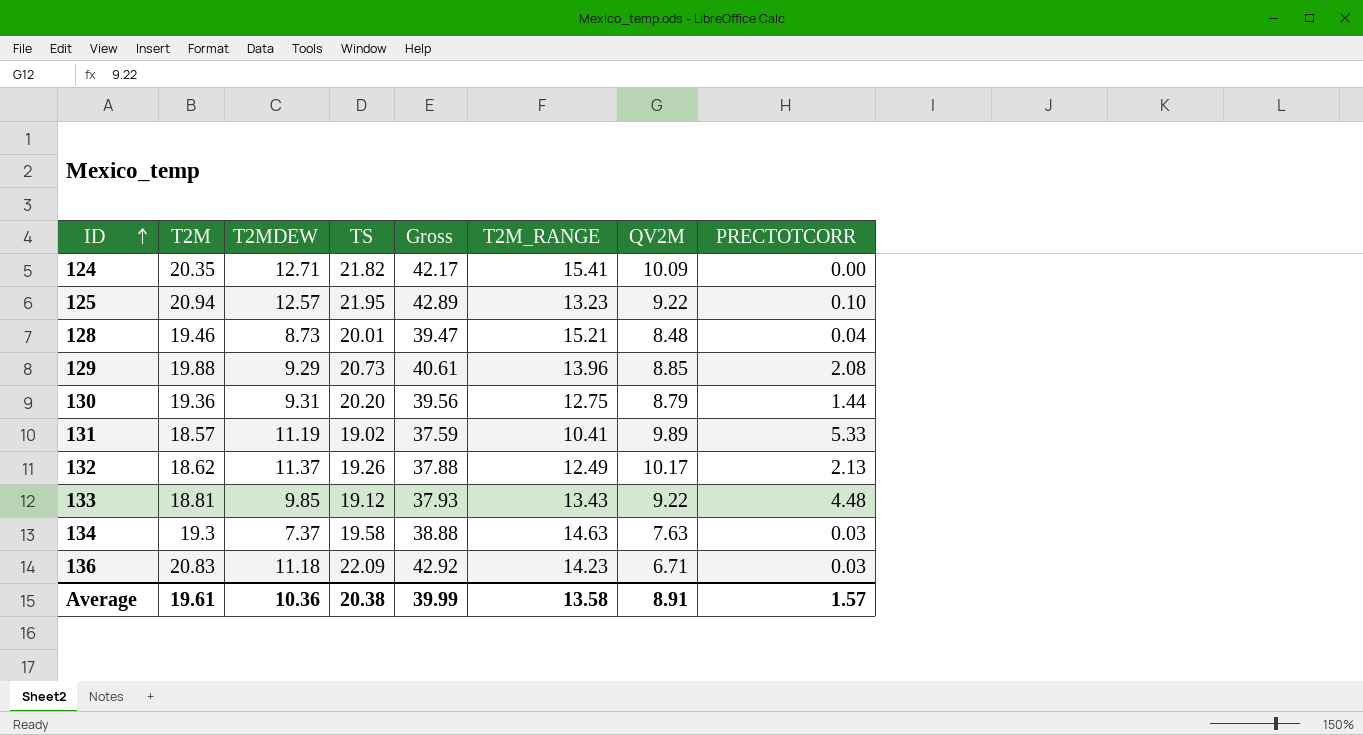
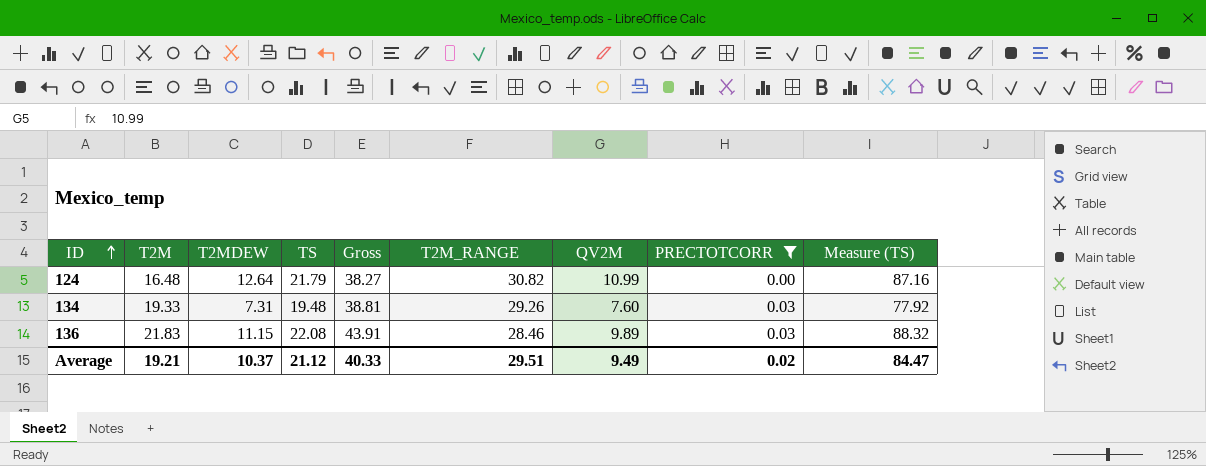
filter: none -> PRECTOTCORR <= 0.03
column Measure (TS) | formula: none -> [TS] * 4
124 | T2M: 20.35 -> 16.48
124 | T2MDEW: 12.71 -> 12.64
124 | TS: 21.82 -> 21.79
124 | Gross: 42.17 -> 38.27
124 | T2M_RANGE: 15.41 -> 30.82
124 | QV2M: 10.09 -> 10.99
134 | T2M: 19.3 -> 19.33
134 | T2MDEW: 7.37 -> 7.31
134 | TS: 19.58 -> 19.48
134 | Gross: 38.88 -> 38.81
134 | T2M_RANGE: 14.63 -> 29.26
134 | QV2M: 7.63 -> 7.60
136 | T2M: 20.83 -> 21.83
136 | T2MDEW: 11.18 -> 11.15
136 | TS: 22.09 -> 22.08
136 | Gross: 42.92 -> 43.91
136 | T2M_RANGE: 14.23 -> 28.46
136 | QV2M: 6.71 -> 9.89
Average | T2M: 19.61 -> 19.21
Average | T2MDEW: 10.36 -> 10.37
Average | TS: 20.38 -> 21.12
Average | Gross: 39.99 -> 40.33
Average | T2M_RANGE: 13.58 -> 29.51
Average | QV2M: 8.91 -> 9.49
Average | PRECTOTCORR: 1.57 -> 0.02

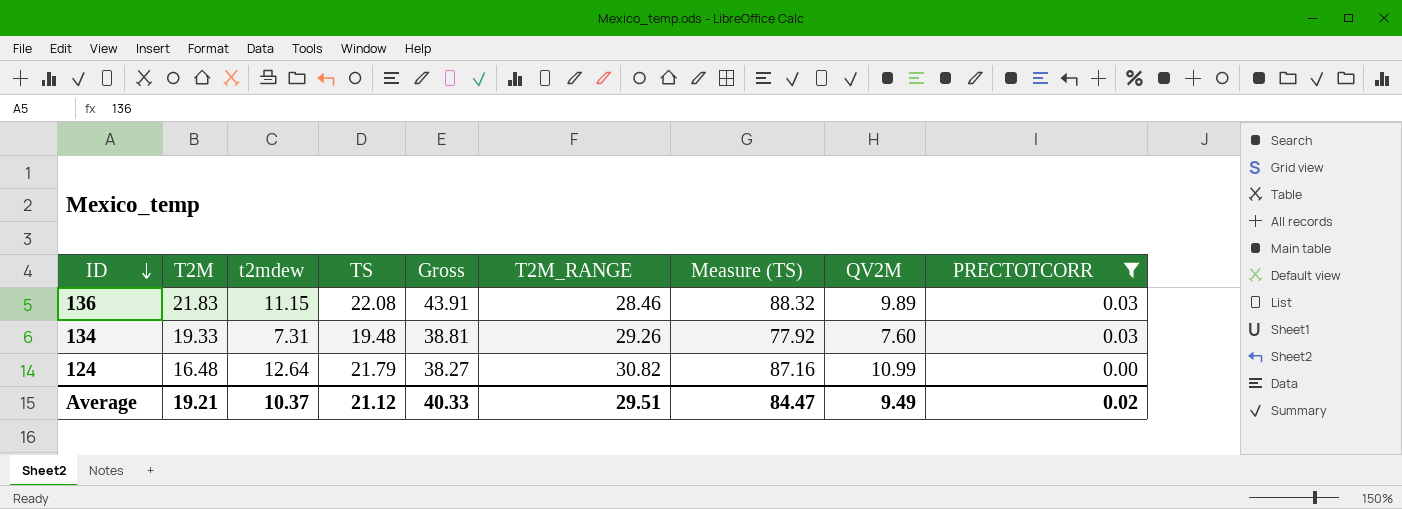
row order: ID ascending -> ID descending
column name: T2MDEW -> t2mdew
column Measure (TS) | position: 9 -> 7

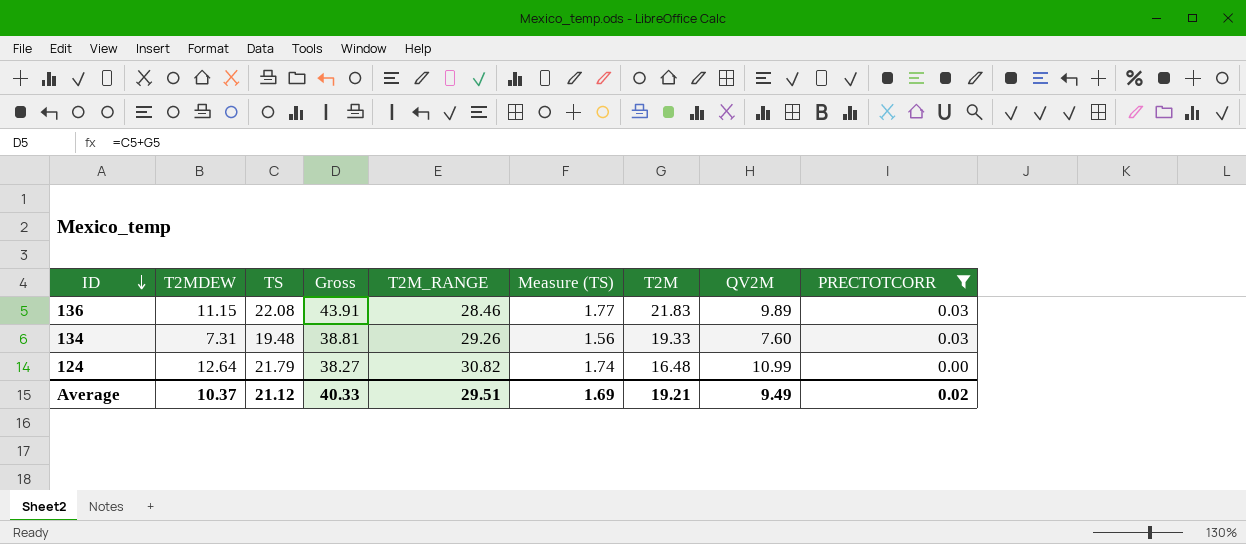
column name: t2mdew -> T2MDEW
column Measure (TS) | formula: [TS] * 4 -> [TS] * 0.08
column T2M | position: 2 -> 7
Average | Measure (TS): 84.47 -> 1.69

